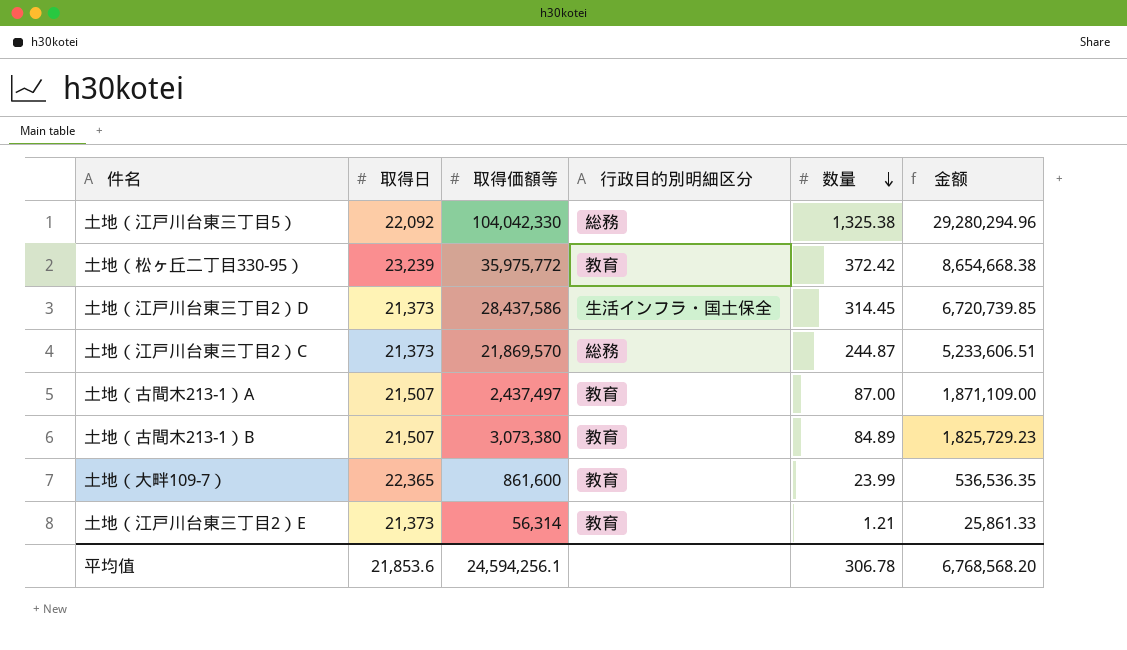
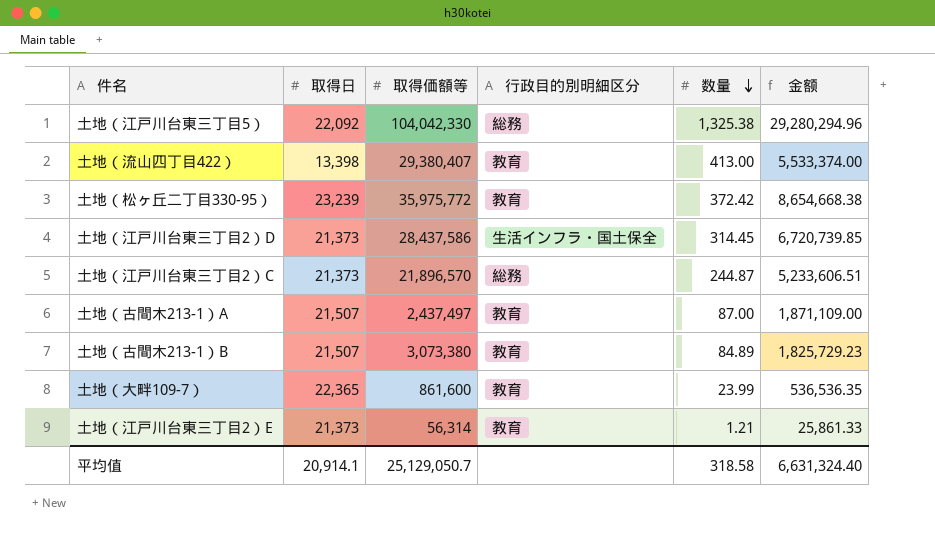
row 土地（流山四丁目422）: none -> 13,398 | 29,380,407 | 教育 | 413.00 | 5,533,374.00
土地（江戸川台東三丁目2）C | 取得価額等: 21,869,570 -> 21,896,570
平均值 | 取得日: 21,853.6 -> 20,914.1
平均值 | 取得価額等: 24,594,256.1 -> 25,129,050.7
平均值 | 数量: 306.78 -> 318.58
平均值 | 金额: 6,768,568.20 -> 6,631,324.40

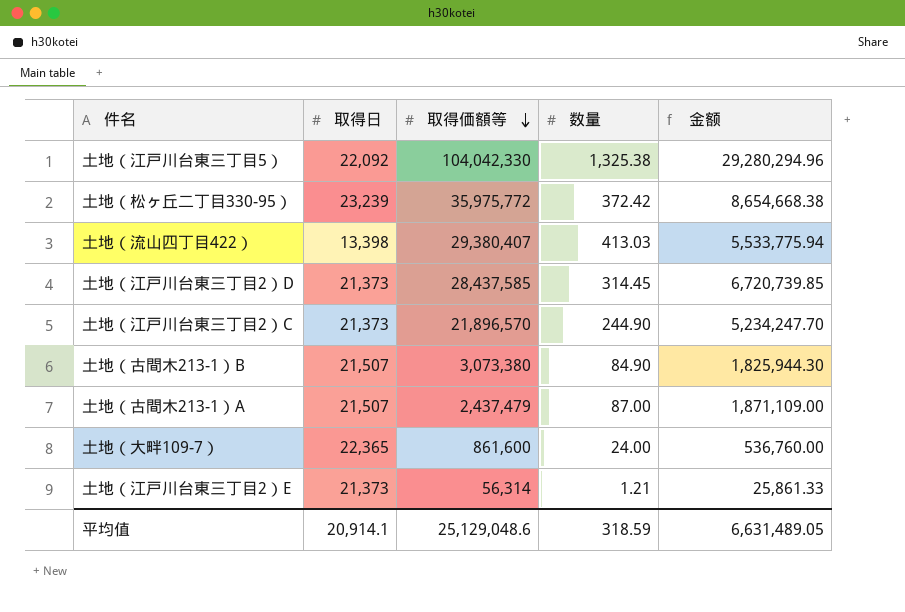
row order: 数量 descending -> 取得価額等 descending
column 行政目的別明細区分 | position: 4 -> none
土地（流山四丁目422） | 数量: 413.00 -> 413.03
土地（流山四丁目422） | 金额: 5,533,374.00 -> 5,533,775.94
土地（江戸川台東三丁目2）D | 取得価額等: 28,437,586 -> 28,437,585
土地（江戸川台東三丁目2）C | 数量: 244.87 -> 244.90
土地（江戸川台東三丁目2）C | 金额: 5,233,606.51 -> 5,234,247.70
土地（古間木213-1）B | 数量: 84.89 -> 84.90
土地（古間木213-1）B | 金额: 1,825,729.23 -> 1,825,944.30
土地（古間木213-1）A | 取得価額等: 2,437,497 -> 2,437,479
土地（大畔109-7） | 数量: 23.99 -> 24.00
土地（大畔109-7） | 金额: 536,536.35 -> 536,760.00
平均值 | 取得価額等: 25,129,050.7 -> 25,129,048.6
平均值 | 数量: 318.58 -> 318.59
平均值 | 金额: 6,631,324.40 -> 6,631,489.05

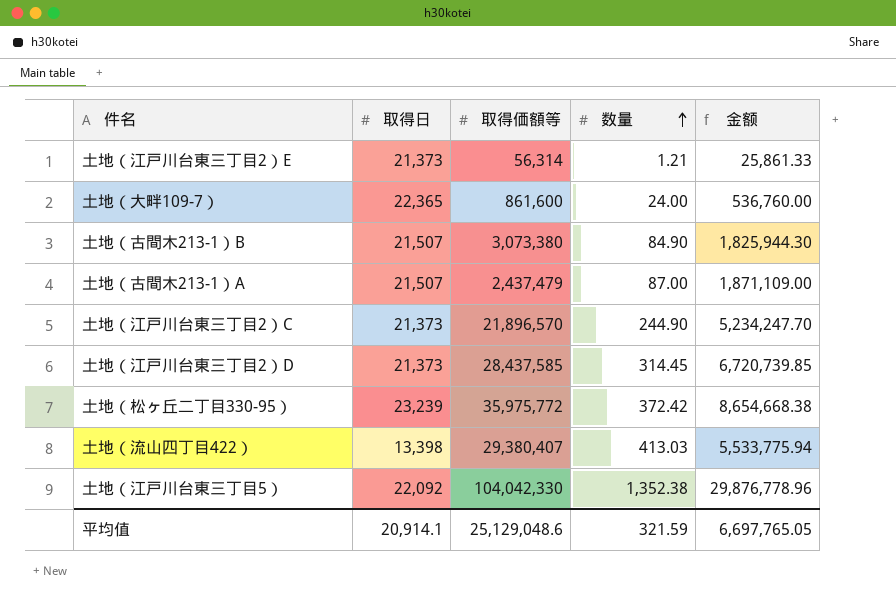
row order: 取得価額等 descending -> 数量 ascending
土地（江戸川台東三丁目5） | 数量: 1,325.38 -> 1,352.38
土地（江戸川台東三丁目5） | 金额: 29,280,294.96 -> 29,876,778.96
平均值 | 数量: 318.59 -> 321.59
平均值 | 金额: 6,631,489.05 -> 6,697,765.05

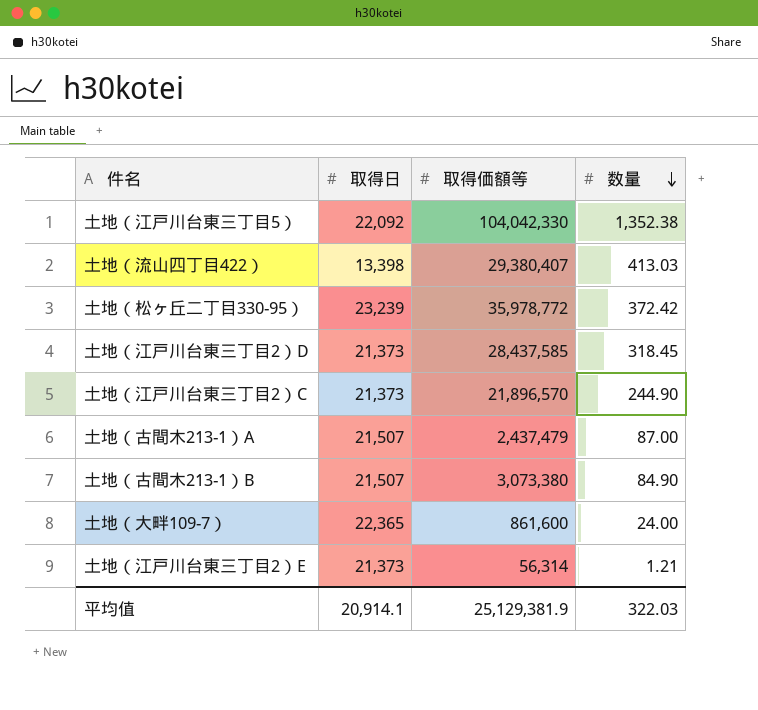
row order: 数量 ascending -> 数量 descending
column 金额 | formula: [取得日] * [数量] -> none
土地（松ヶ丘二丁目330-95） | 取得価額等: 35,975,772 -> 35,978,772
土地（江戸川台東三丁目2）D | 数量: 314.45 -> 318.45
平均值 | 取得価額等: 25,129,048.6 -> 25,129,381.9
平均值 | 数量: 321.59 -> 322.03

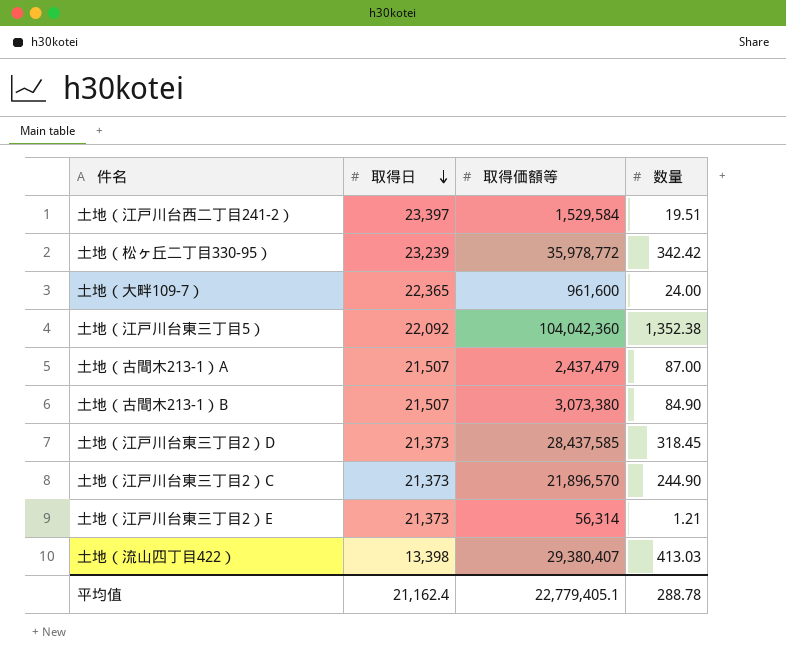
row order: 数量 descending -> 取得日 descending
row 土地（江戸川台西二丁目241-2）: none -> 23,397 | 1,529,584 | 19.51
土地（松ヶ丘二丁目330-95） | 数量: 372.42 -> 342.42
土地（大畔109-7） | 取得価額等: 861,600 -> 961,600
土地（江戸川台東三丁目5） | 取得価額等: 104,042,330 -> 104,042,360
平均值 | 取得日: 20,914.1 -> 21,162.4
平均值 | 取得価額等: 25,129,381.9 -> 22,779,405.1
平均值 | 数量: 322.03 -> 288.78

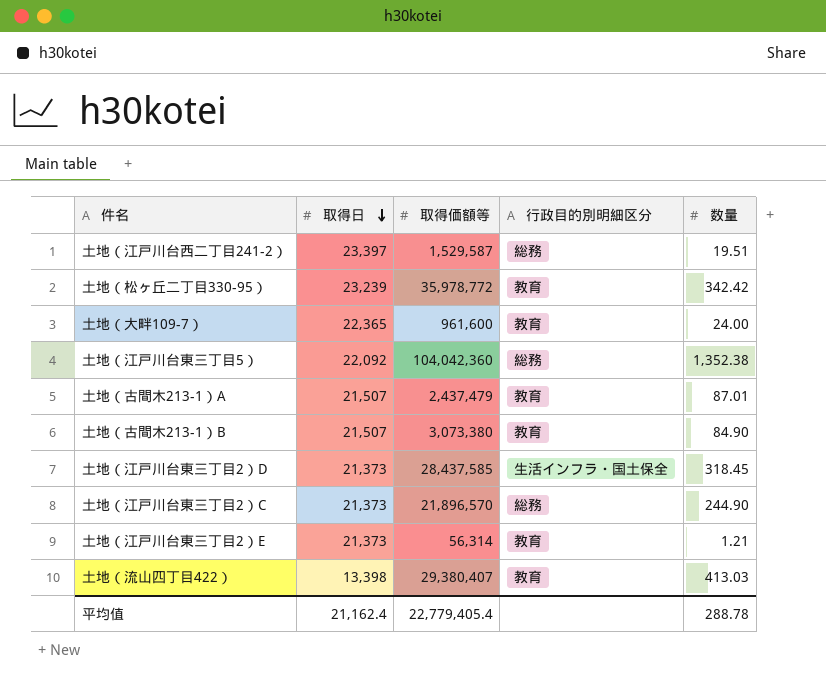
column 行政目的別明細区分 | position: none -> 4
土地（江戸川台西二丁目241-2） | 取得価額等: 1,529,584 -> 1,529,587
土地（古間木213-1）A | 数量: 87.00 -> 87.01
平均值 | 取得価額等: 22,779,405.1 -> 22,779,405.4

